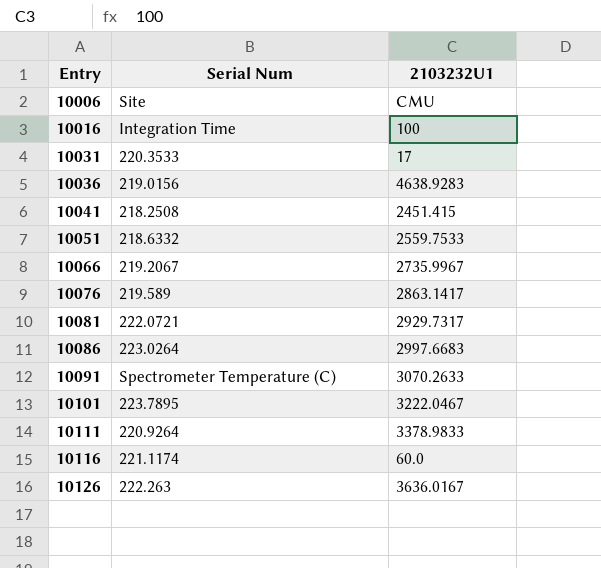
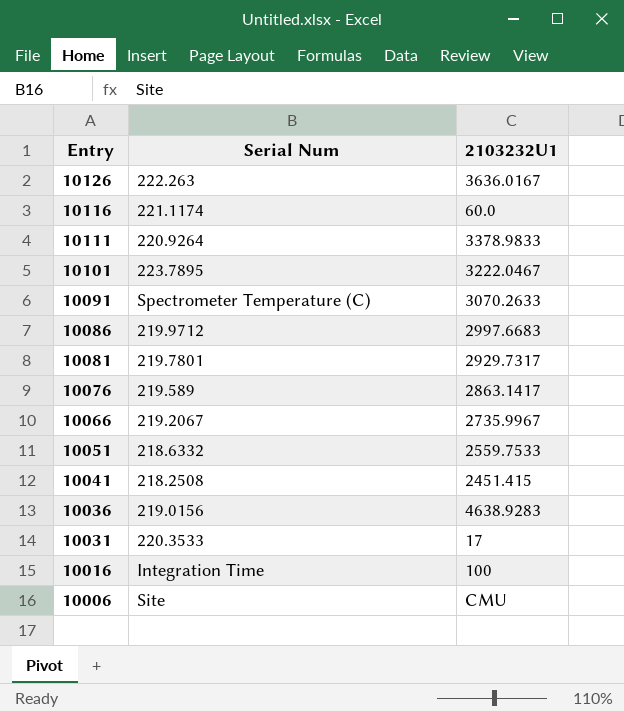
row order: Entry ascending -> Entry descending
10086 | Serial Num: 223.0264 -> 219.9712
10081 | Serial Num: 222.0721 -> 219.7801

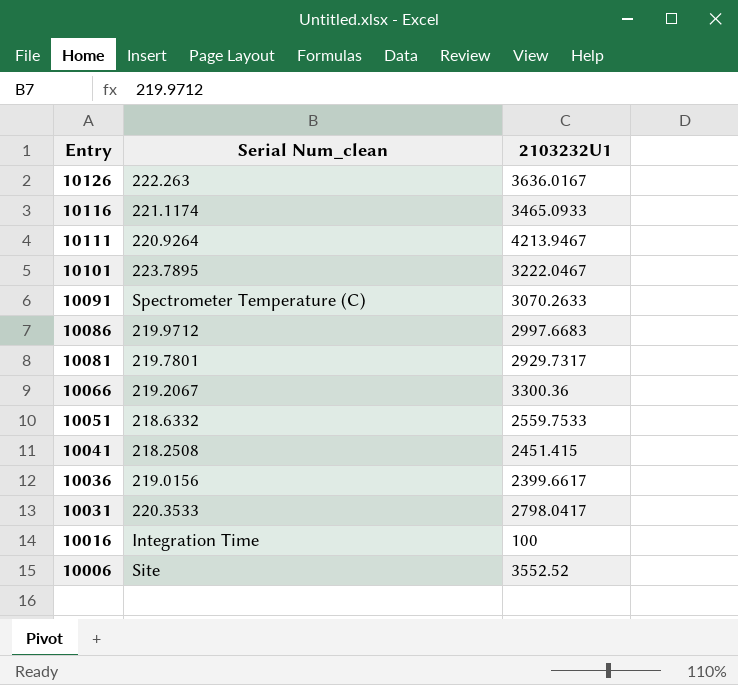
column name: Serial Num -> Serial Num_clean
row 10076: 219.589 | 2863.1417 -> none
10116 | 2103232U1: 60.0 -> 3465.0933
10111 | 2103232U1: 3378.9833 -> 4213.9467
10066 | 2103232U1: 2735.9967 -> 3300.36
10036 | 2103232U1: 4638.9283 -> 2399.6617
10031 | 2103232U1: 17 -> 2798.0417
10006 | 2103232U1: CMU -> 3552.52

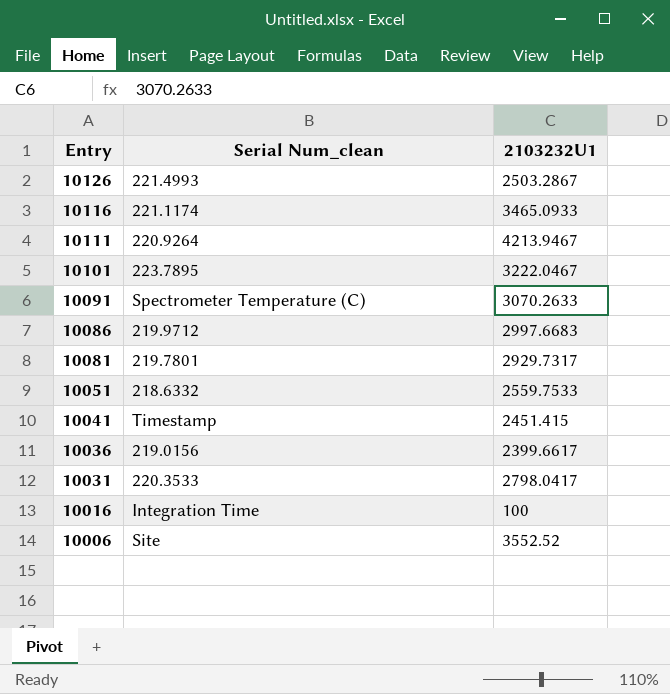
row 10066: 219.2067 | 3300.36 -> none
10126 | Serial Num_clean: 222.263 -> 221.4993
10126 | 2103232U1: 3636.0167 -> 2503.2867
10041 | Serial Num_clean: 218.2508 -> Timestamp

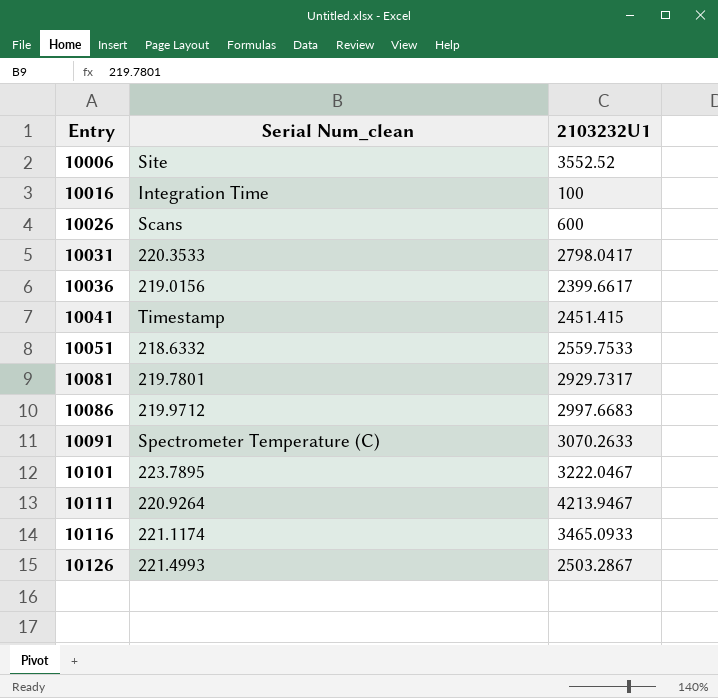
row order: Entry descending -> Entry ascending
row 10026: none -> Scans | 600

